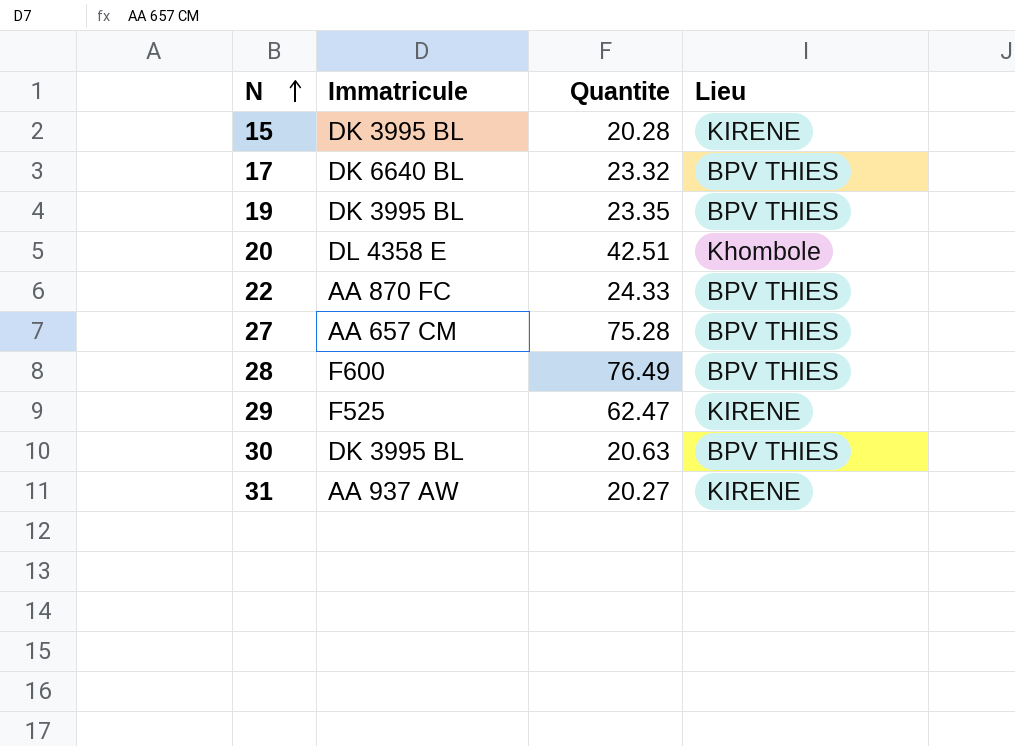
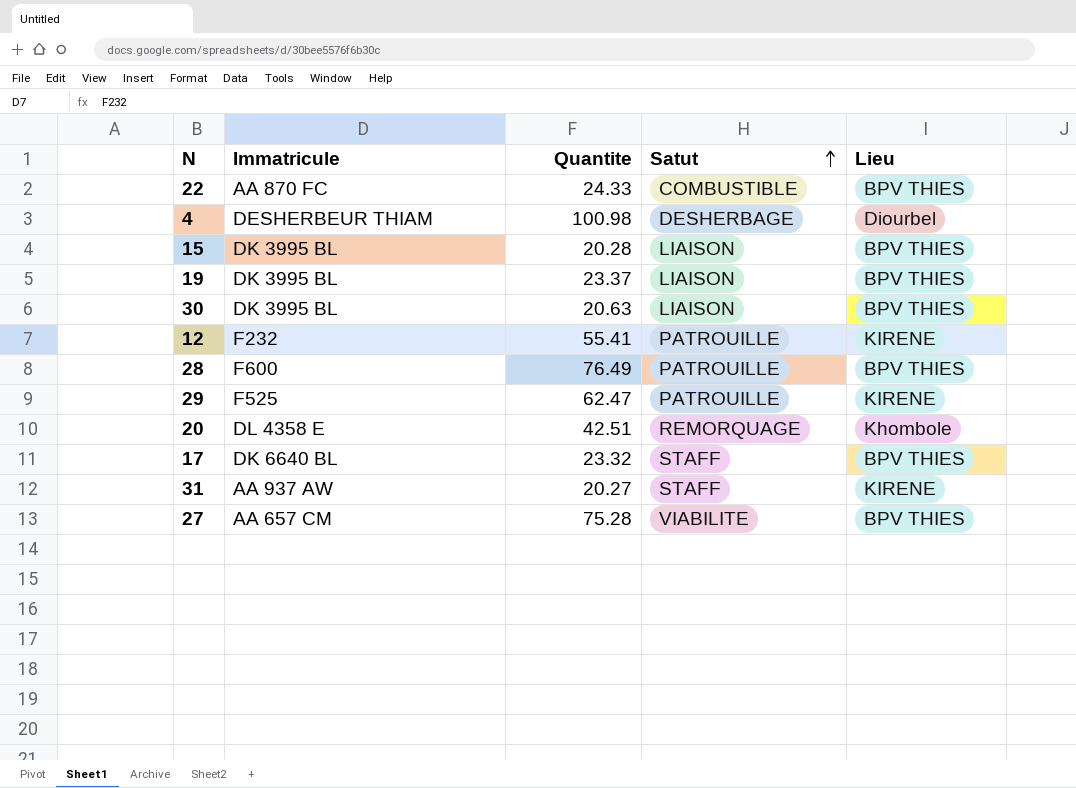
row order: N ascending -> Satut ascending
column Satut | position: none -> 4
row 4: none -> DESHERBEUR THIAM | 100.98 | DESHERBAGE | Diourbel
15 | Lieu: KIRENE -> BPV THIES
19 | Quantite: 23.35 -> 23.37
row 12: none -> F232 | 55.41 | PATROUILLE | KIRENE

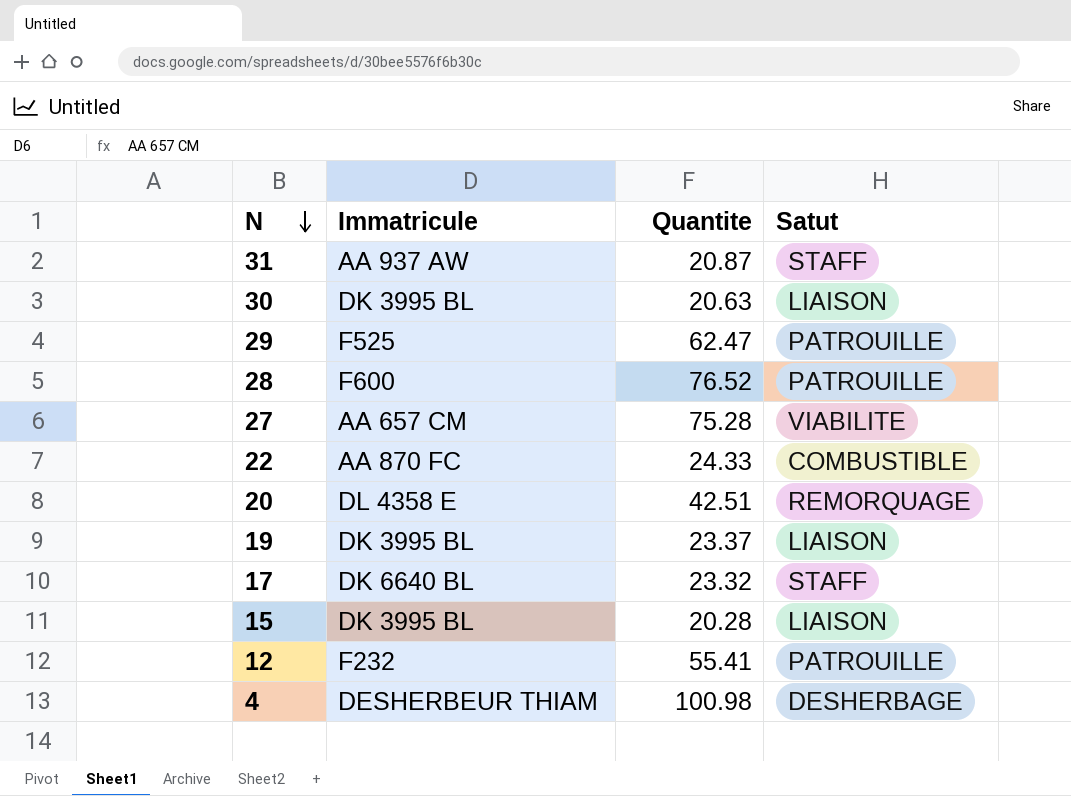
row order: Satut ascending -> N descending
column Lieu | position: 5 -> none
31 | Quantite: 20.27 -> 20.87
28 | Quantite: 76.49 -> 76.52

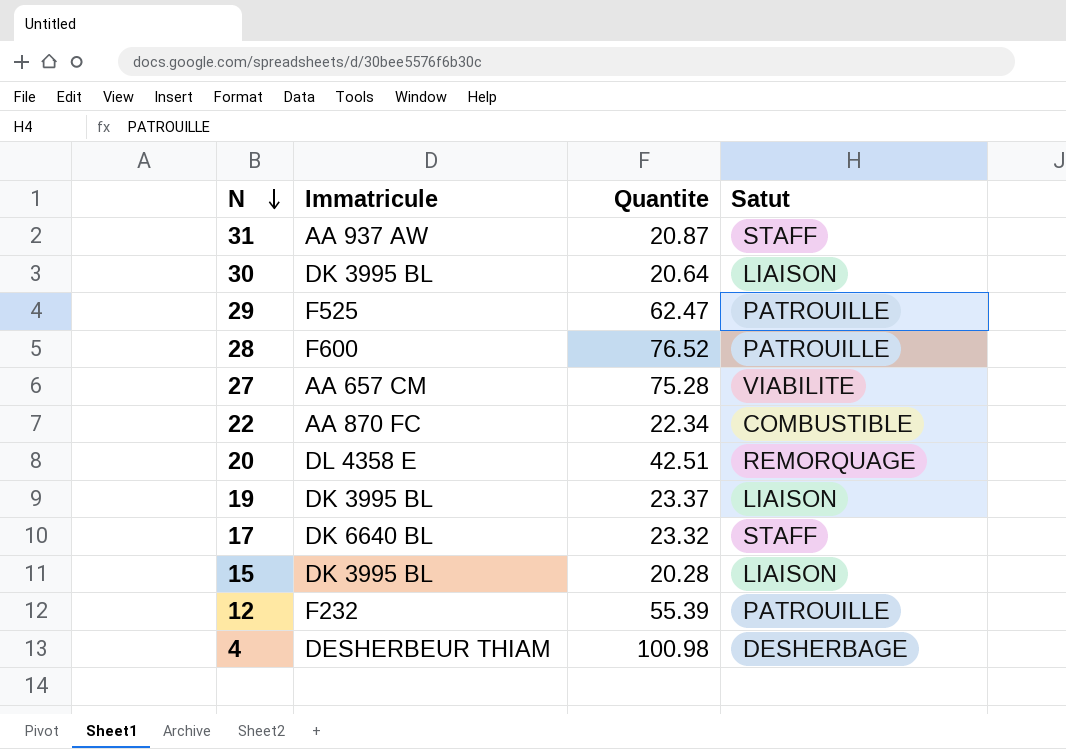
30 | Quantite: 20.63 -> 20.64
22 | Quantite: 24.33 -> 22.34
12 | Quantite: 55.41 -> 55.39

